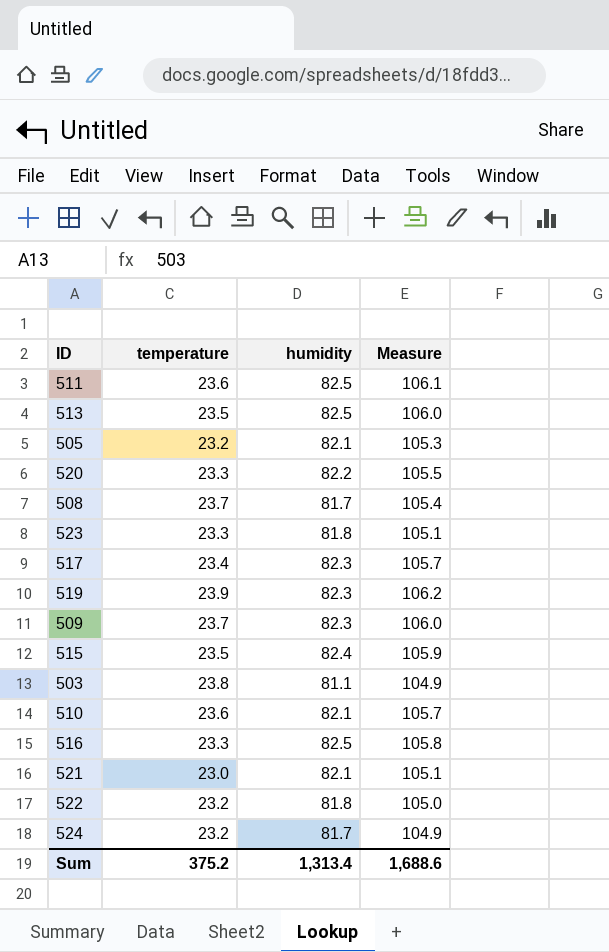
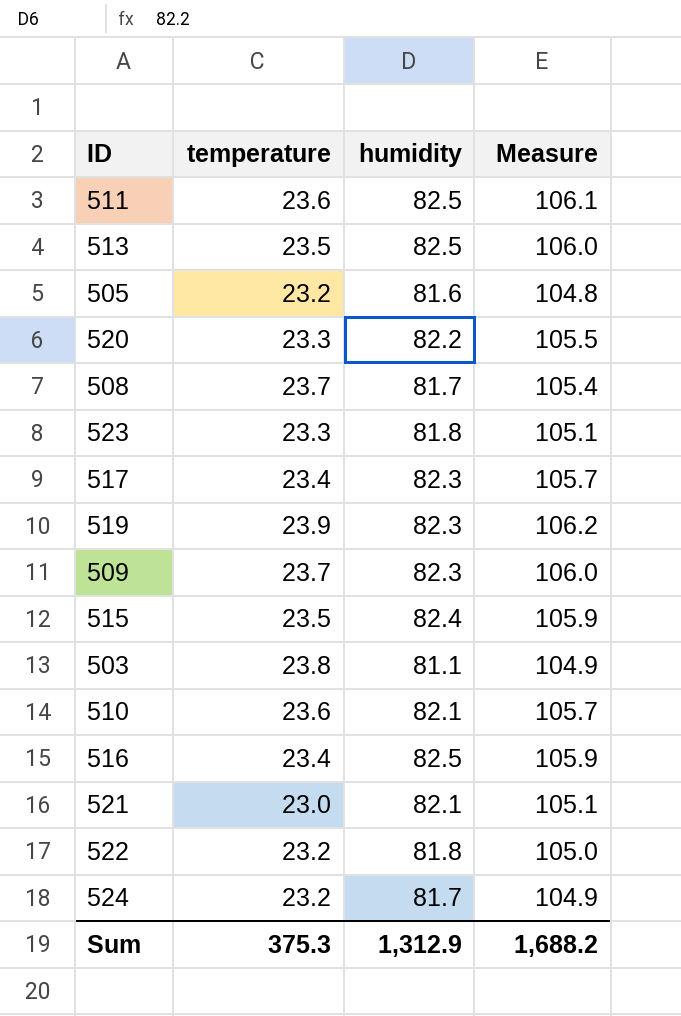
505 | humidity: 82.1 -> 81.6
505 | Measure: 105.3 -> 104.8
516 | temperature: 23.3 -> 23.4
516 | Measure: 105.8 -> 105.9
Sum | temperature: 375.2 -> 375.3
Sum | humidity: 1,313.4 -> 1,312.9
Sum | Measure: 1,688.6 -> 1,688.2

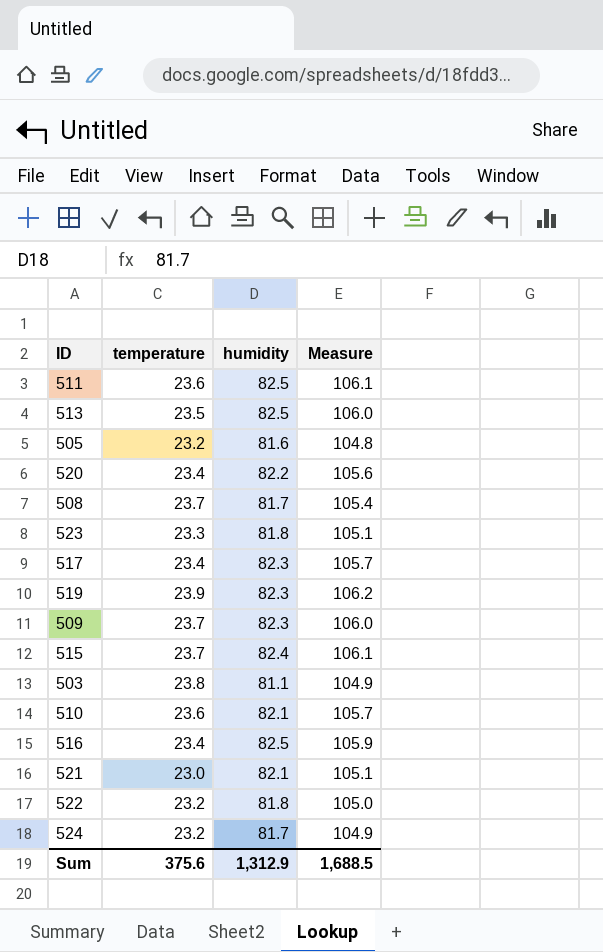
520 | temperature: 23.3 -> 23.4
520 | Measure: 105.5 -> 105.6
515 | temperature: 23.5 -> 23.7
515 | Measure: 105.9 -> 106.1
Sum | temperature: 375.3 -> 375.6
Sum | Measure: 1,688.2 -> 1,688.5

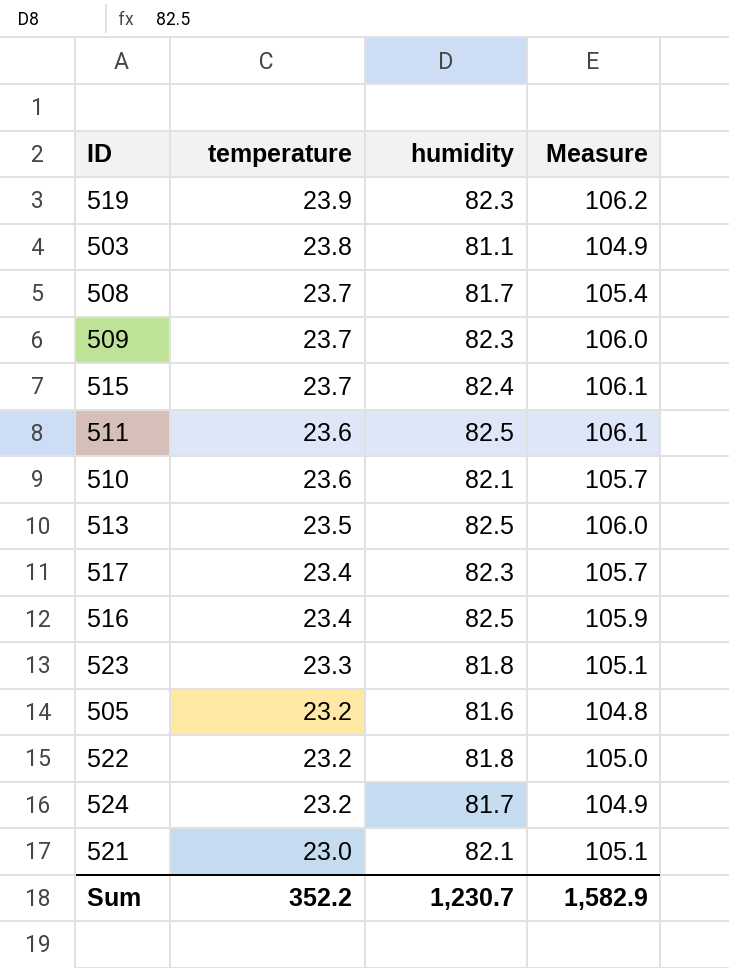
row order: none -> temperature descending
row 520: 23.4 | 82.2 | 105.6 -> none
Sum | temperature: 375.6 -> 352.2
Sum | humidity: 1,312.9 -> 1,230.7
Sum | Measure: 1,688.5 -> 1,582.9

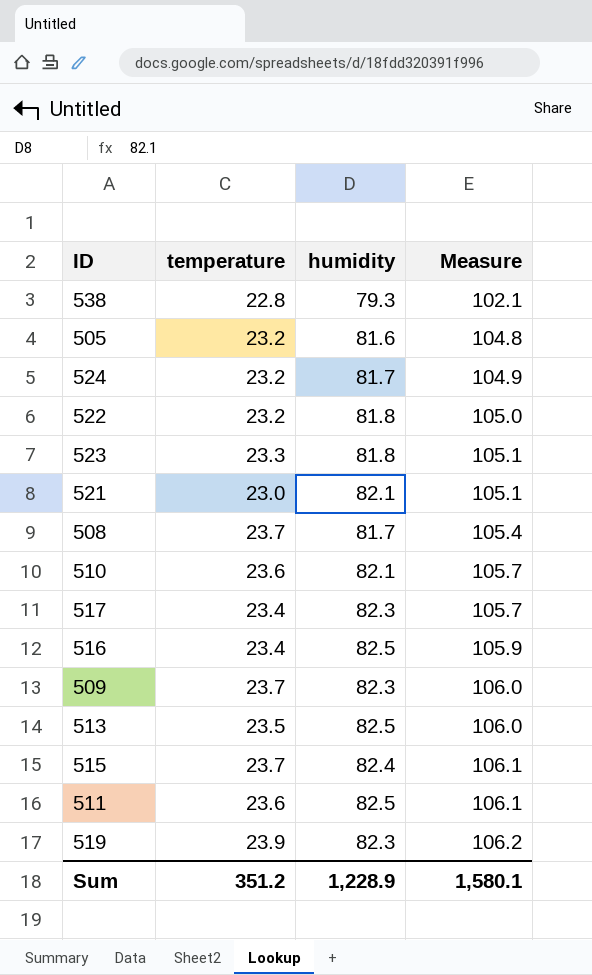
row order: temperature descending -> Measure ascending
row 503: 23.8 | 81.1 | 104.9 -> none
row 538: none -> 22.8 | 79.3 | 102.1
Sum | temperature: 352.2 -> 351.2
Sum | humidity: 1,230.7 -> 1,228.9
Sum | Measure: 1,582.9 -> 1,580.1

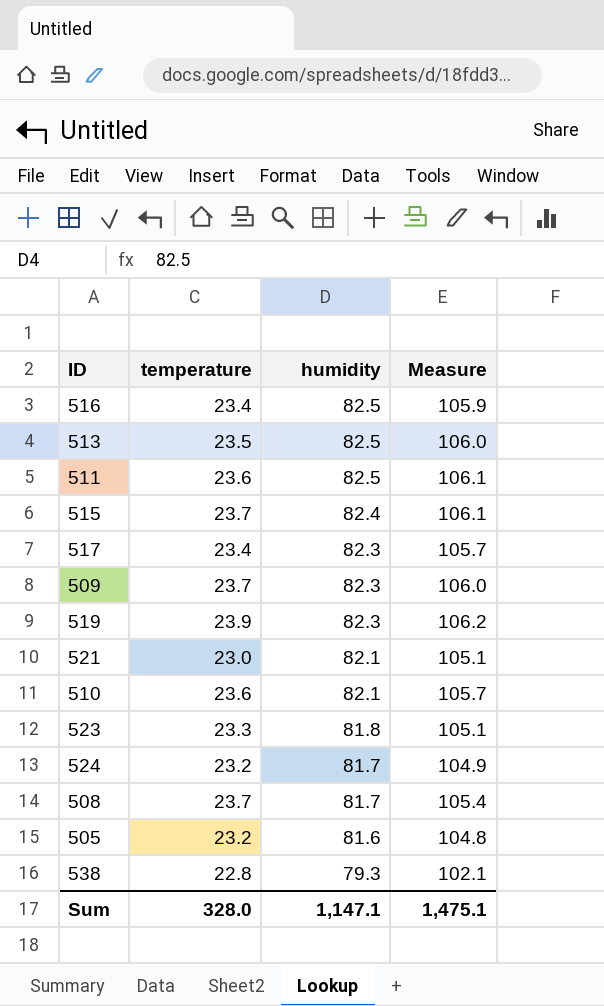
row order: Measure ascending -> humidity descending
row 522: 23.2 | 81.8 | 105.0 -> none
Sum | temperature: 351.2 -> 328.0
Sum | humidity: 1,228.9 -> 1,147.1
Sum | Measure: 1,580.1 -> 1,475.1

